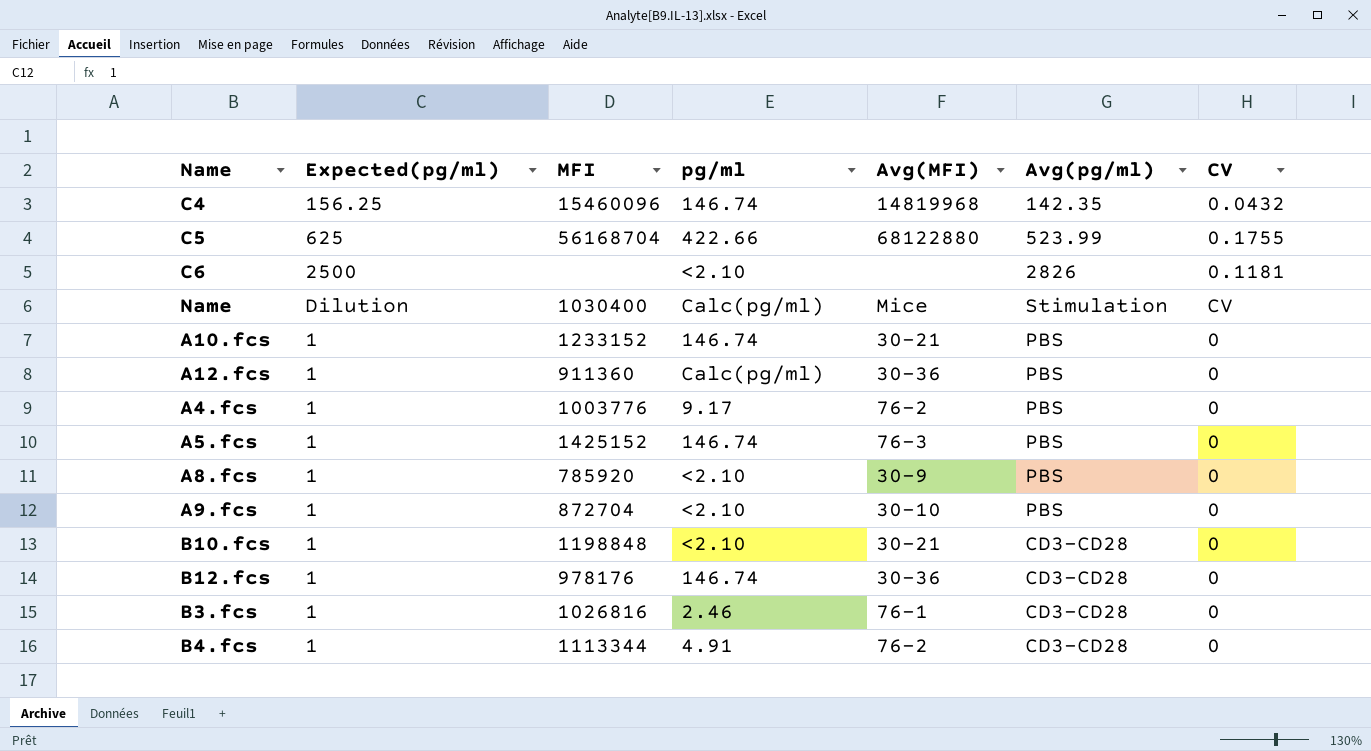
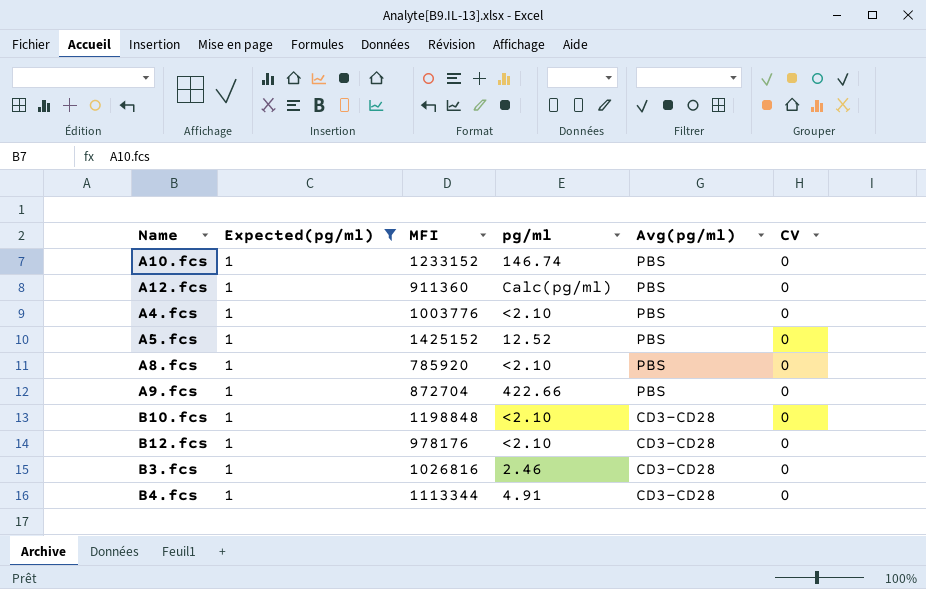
filter: none -> Expected(pg/ml) = 1
column Avg(MFI) | position: 5 -> none
A4.fcs | pg/ml: 9.17 -> <2.10
A5.fcs | pg/ml: 146.74 -> 12.52
A9.fcs | pg/ml: <2.10 -> 422.66
B12.fcs | pg/ml: 146.74 -> <2.10

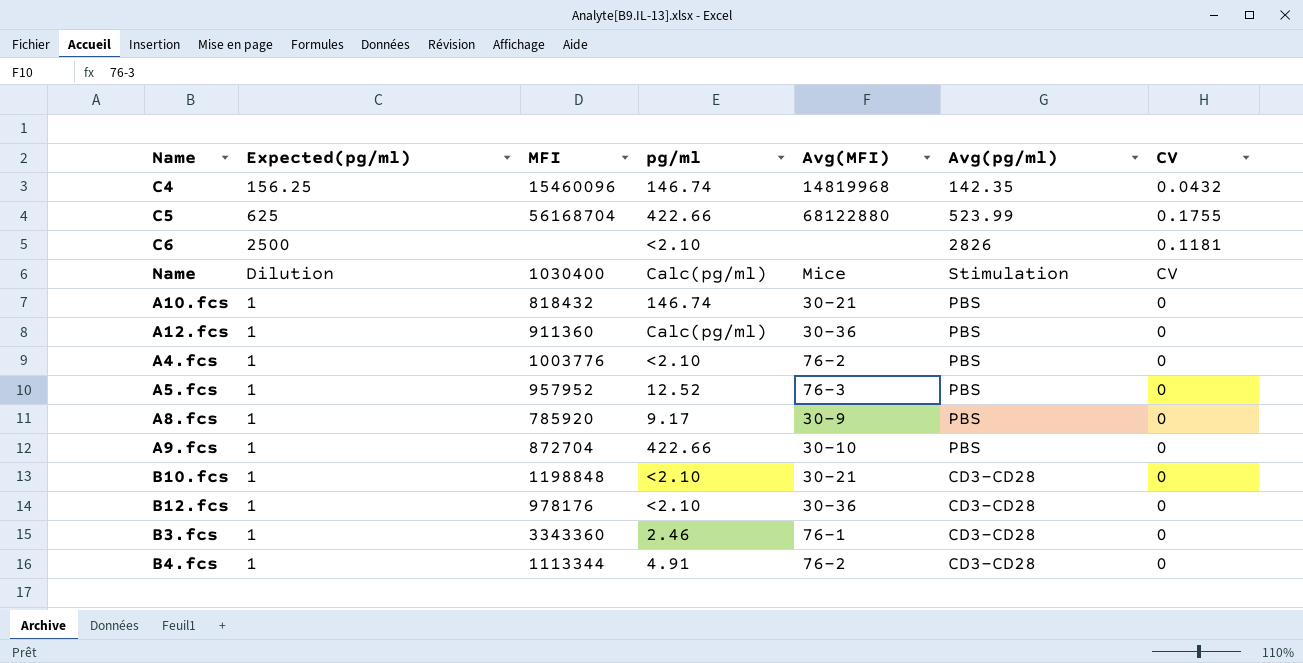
filter: Expected(pg/ml) = 1 -> none
column Avg(MFI) | position: none -> 5
A10.fcs | MFI: 1233152 -> 818432
A5.fcs | MFI: 1425152 -> 957952
A8.fcs | pg/ml: <2.10 -> 9.17
B3.fcs | MFI: 1026816 -> 3343360

